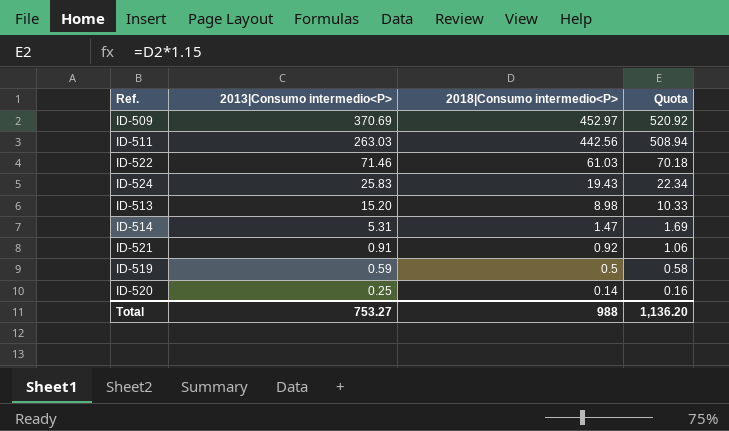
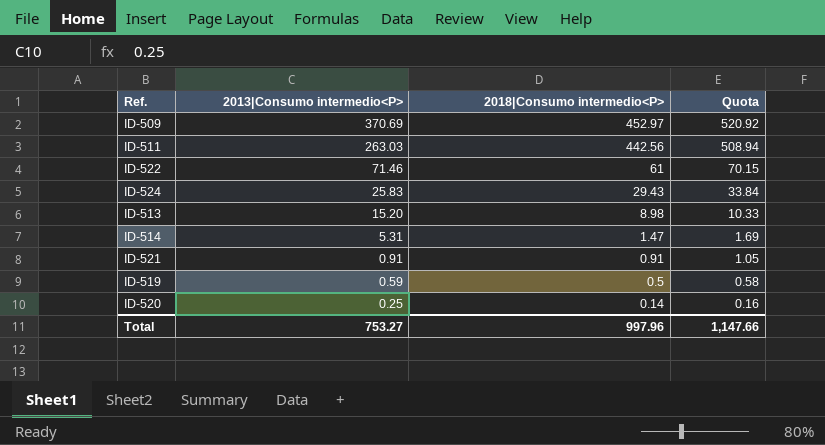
ID-522 | 2018|Consumo intermedio<P>: 61.03 -> 61
ID-522 | Quota: 70.18 -> 70.15
ID-524 | 2018|Consumo intermedio<P>: 19.43 -> 29.43
ID-524 | Quota: 22.34 -> 33.84
ID-521 | 2018|Consumo intermedio<P>: 0.92 -> 0.91
ID-521 | Quota: 1.06 -> 1.05
Total | 2018|Consumo intermedio<P>: 988 -> 997.96
Total | Quota: 1,136.20 -> 1,147.66

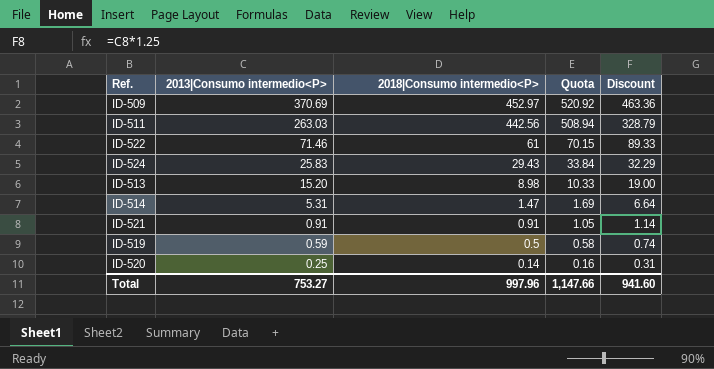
column Discount | formula: none -> [2013|Consumo intermedio<P>] * 1.25

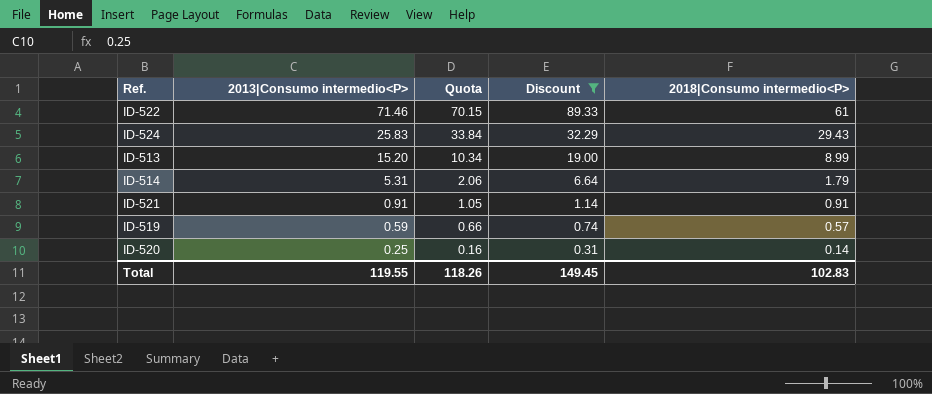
filter: none -> Discount <= 89.33
column 2018|Consumo intermedio<P> | position: 3 -> 5
ID-513 | Quota: 10.33 -> 10.34
ID-513 | 2018|Consumo intermedio<P>: 8.98 -> 8.99
ID-514 | Quota: 1.69 -> 2.06
ID-514 | 2018|Consumo intermedio<P>: 1.47 -> 1.79
ID-519 | Quota: 0.58 -> 0.66
ID-519 | 2018|Consumo intermedio<P>: 0.5 -> 0.57
Total | 2013|Consumo intermedio<P>: 753.27 -> 119.55
Total | Quota: 1,147.66 -> 118.26
Total | Discount: 941.60 -> 149.45
Total | 2018|Consumo intermedio<P>: 997.96 -> 102.83

